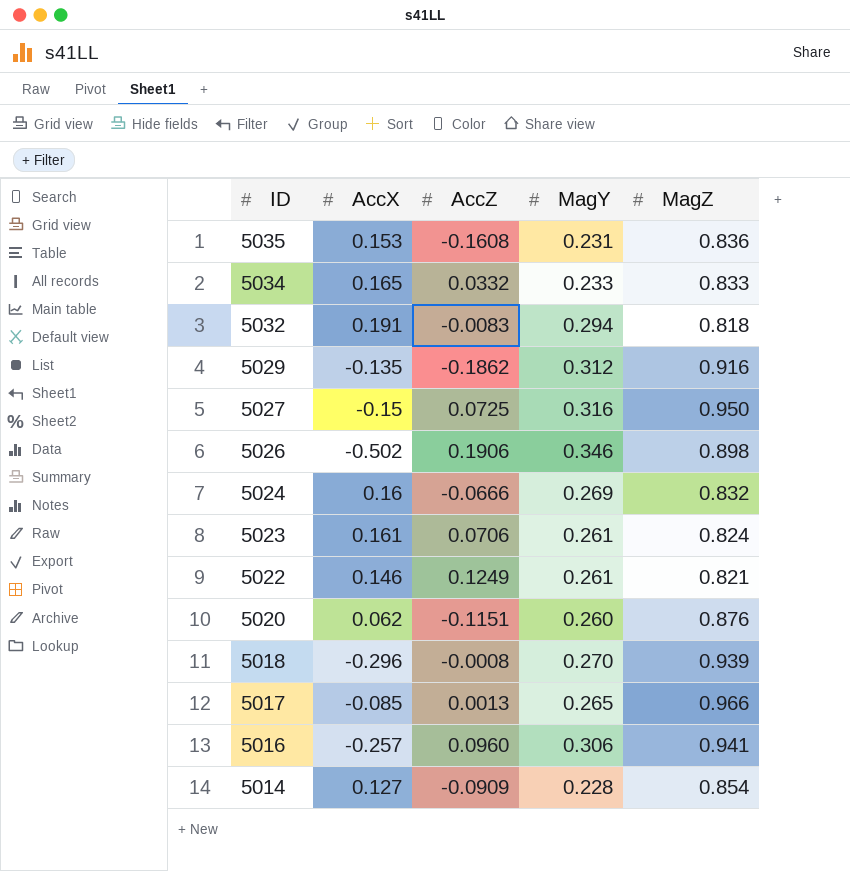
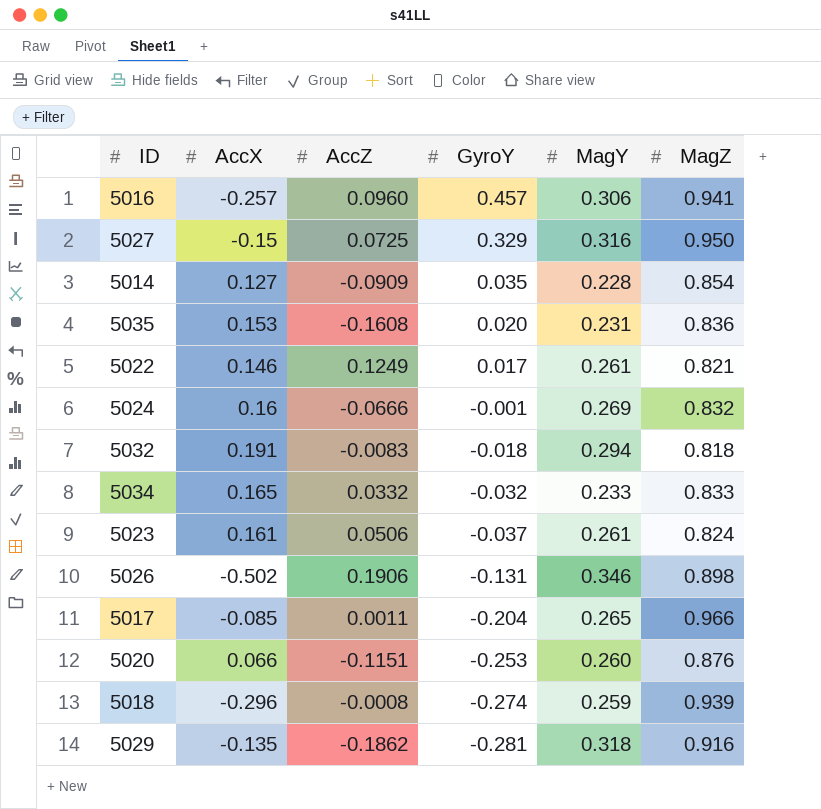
row order: ID descending -> GyroY descending
column GyroY | position: none -> 4
5023 | AccZ: 0.0706 -> 0.0506
5017 | AccZ: 0.0013 -> 0.0011
5020 | AccX: 0.062 -> 0.066
5018 | MagY: 0.270 -> 0.259
5029 | MagY: 0.312 -> 0.318

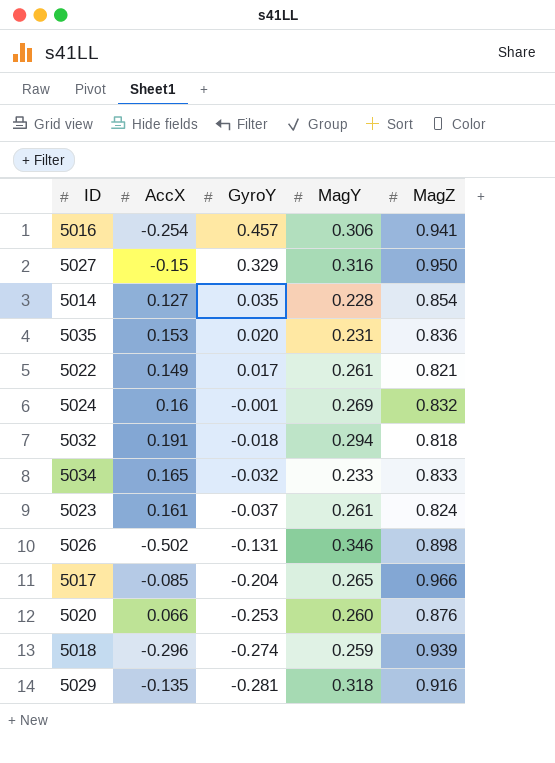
column AccZ | position: 3 -> none
5016 | AccX: -0.257 -> -0.254
5022 | AccX: 0.146 -> 0.149

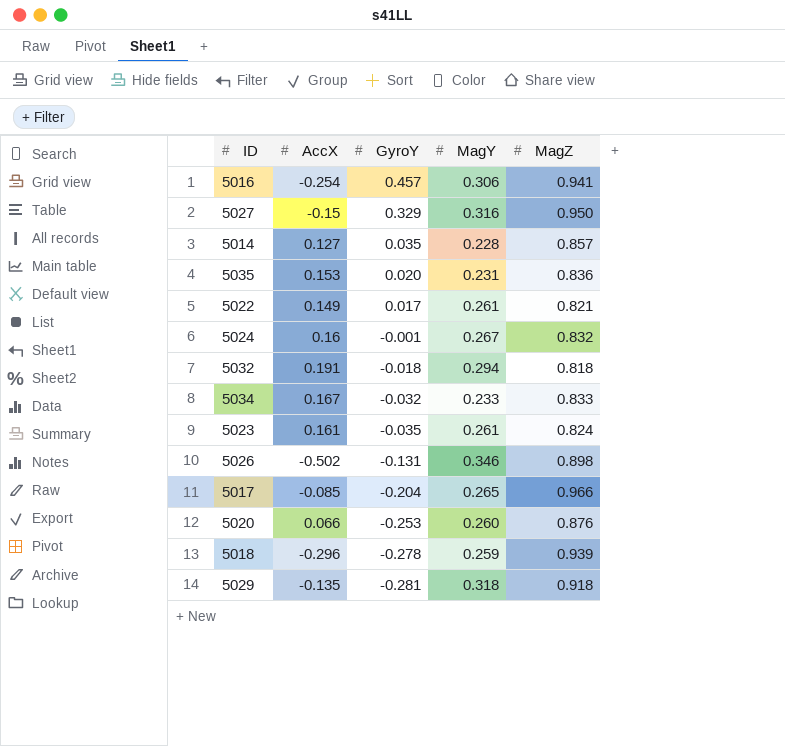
5014 | MagZ: 0.854 -> 0.857
5024 | MagY: 0.269 -> 0.267
5034 | AccX: 0.165 -> 0.167
5023 | GyroY: -0.037 -> -0.035
5018 | GyroY: -0.274 -> -0.278
5029 | MagZ: 0.916 -> 0.918

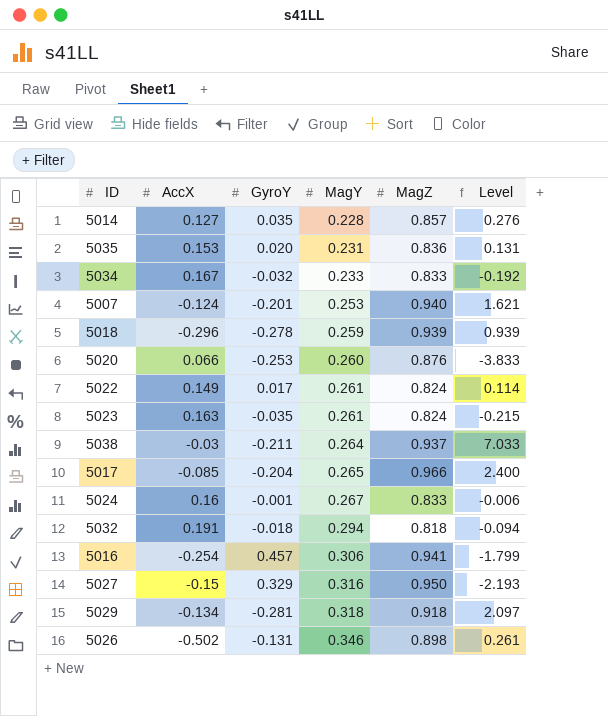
row order: GyroY descending -> MagY ascending
column Level | formula: none -> [GyroY] / [AccX]
row 5007: none -> -0.124 | -0.201 | 0.253 | 0.940 | 1.621
5022 | MagZ: 0.821 -> 0.824
5023 | AccX: 0.161 -> 0.163
row 5038: none -> -0.03 | -0.211 | 0.264 | 0.937 | 7.033
5024 | MagZ: 0.832 -> 0.833
5029 | AccX: -0.135 -> -0.134

